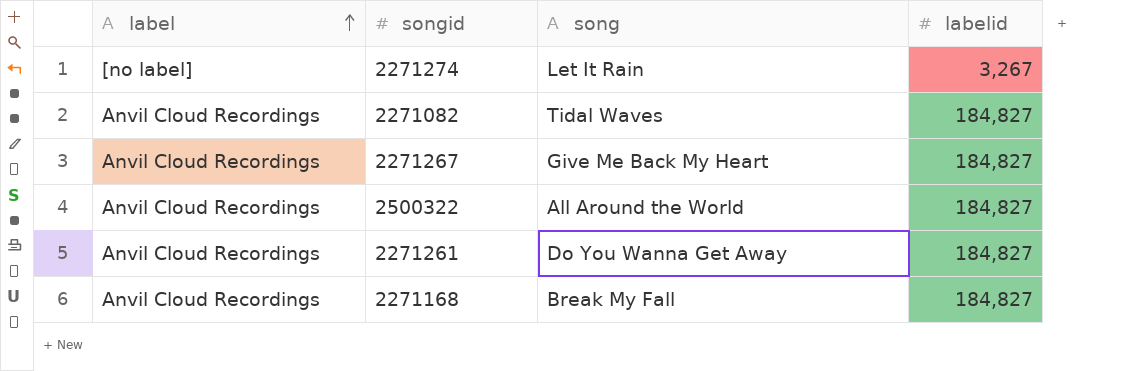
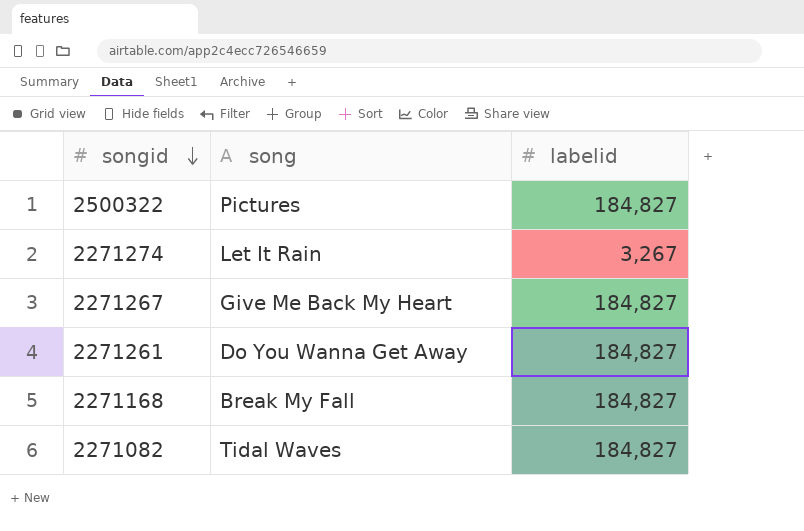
row order: label ascending -> songid descending
column label | position: 1 -> none
2500322 | song: All Around the World -> Pictures

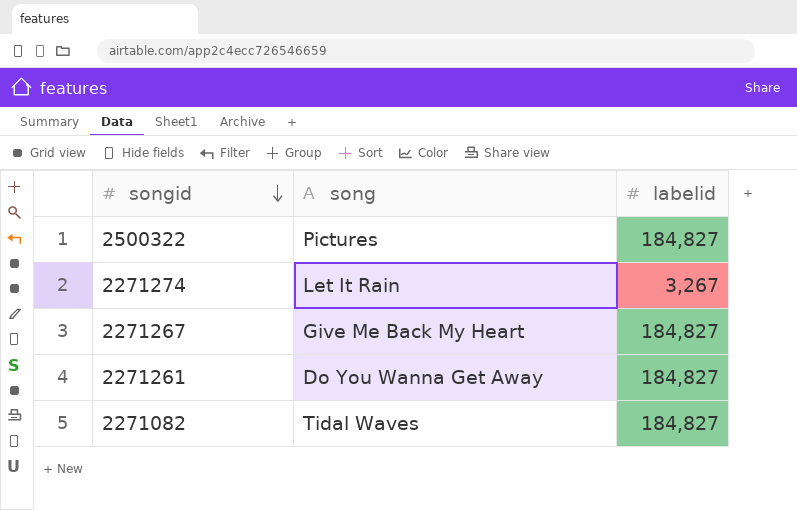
row 2271168: Break My Fall | 184,827 -> none

